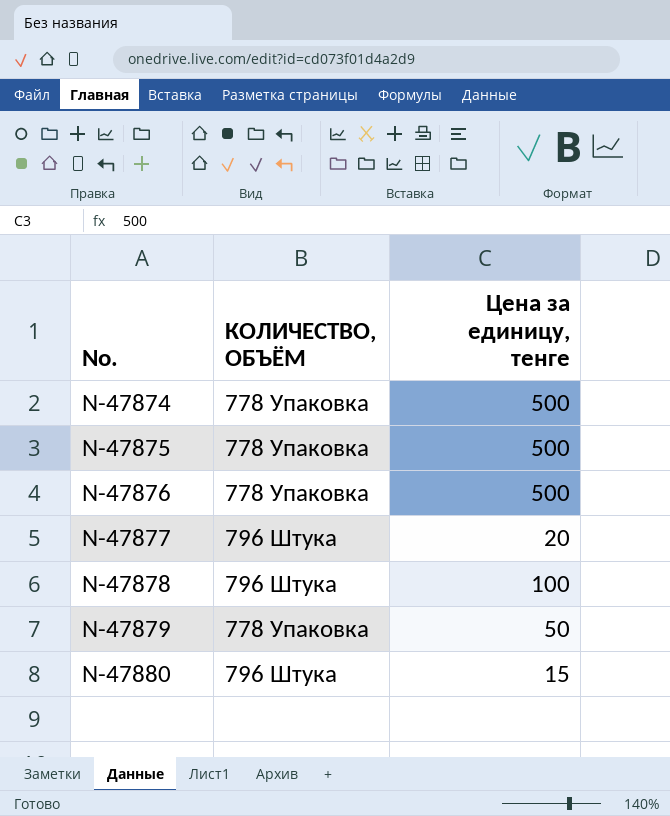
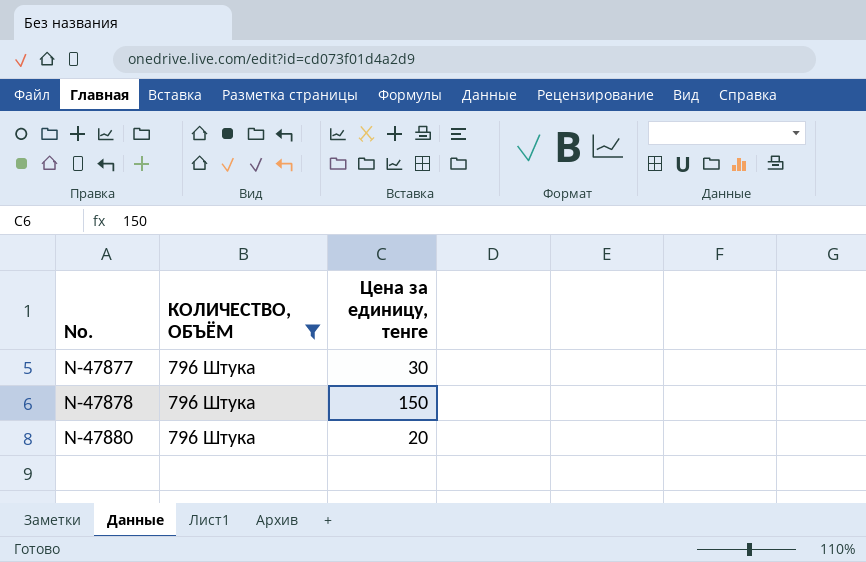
filter: none -> КОЛИЧЕСТВО, ОБЪЁМ = 796 Штука
N-47877 | Цена за единицу, тенге: 20 -> 30
N-47878 | Цена за единицу, тенге: 100 -> 150
N-47880 | Цена за единицу, тенге: 15 -> 20

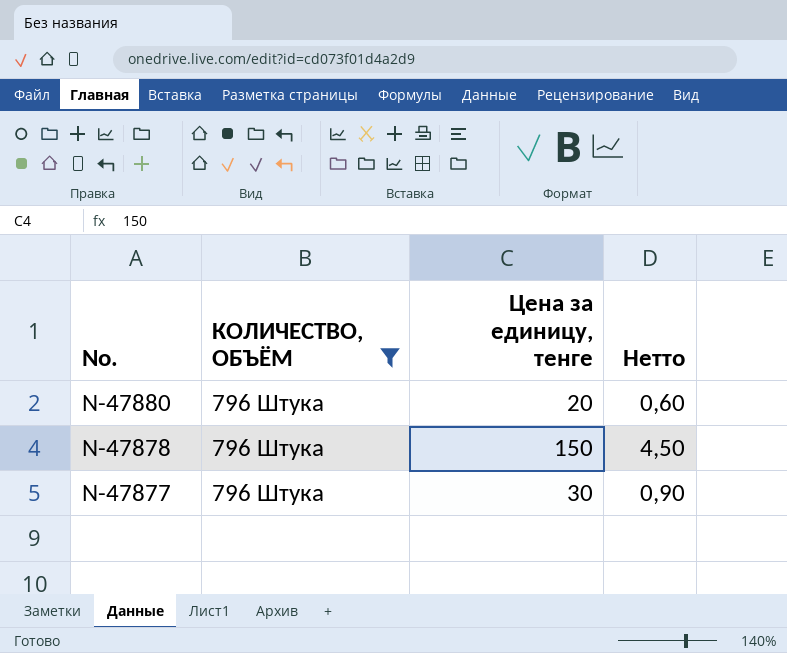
row order: No. ascending -> No. descending
column Нетто | formula: none -> [Цена за единицу, тенге] * 0,03

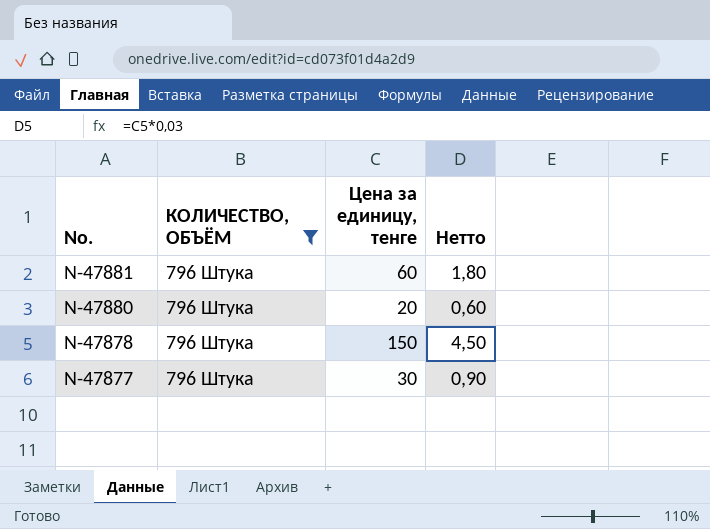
row N-47881: none -> 796 Штука | 60 | 1,80

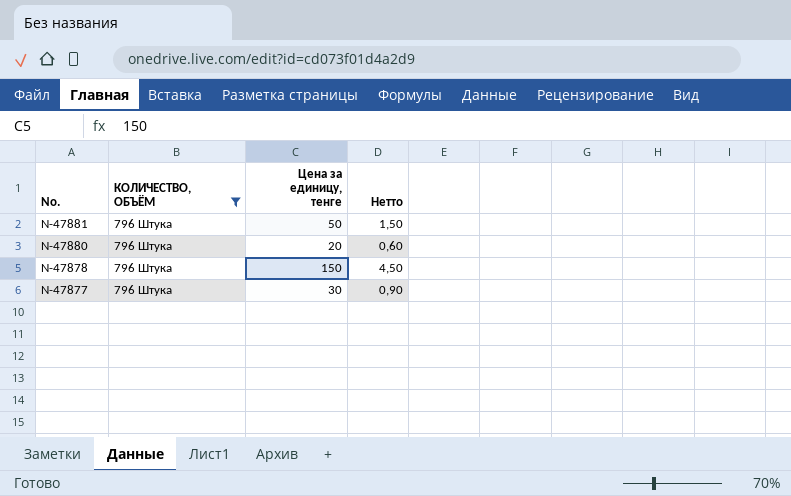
N-47881 | Цена за единицу, тенге: 60 -> 50
N-47881 | Нетто: 1,80 -> 1,50

